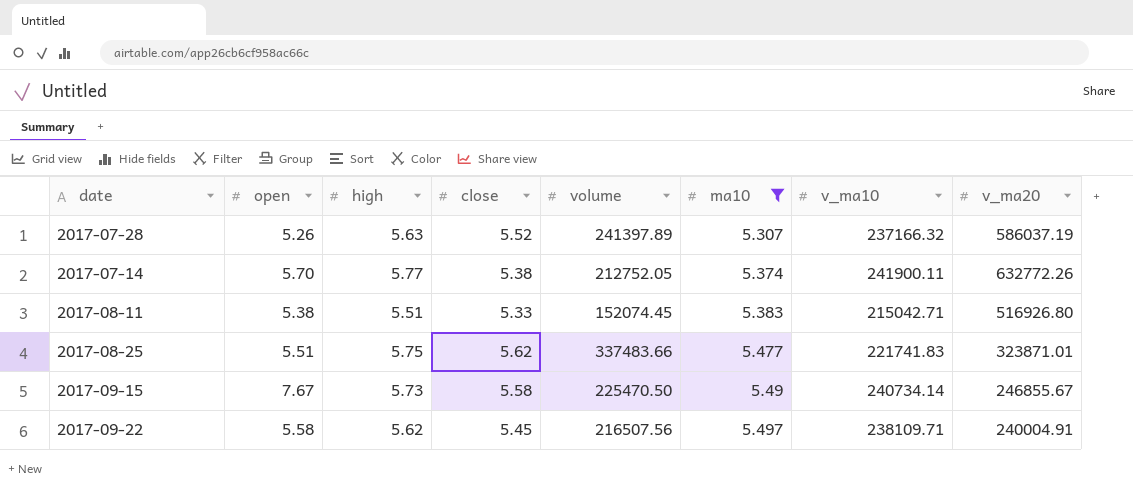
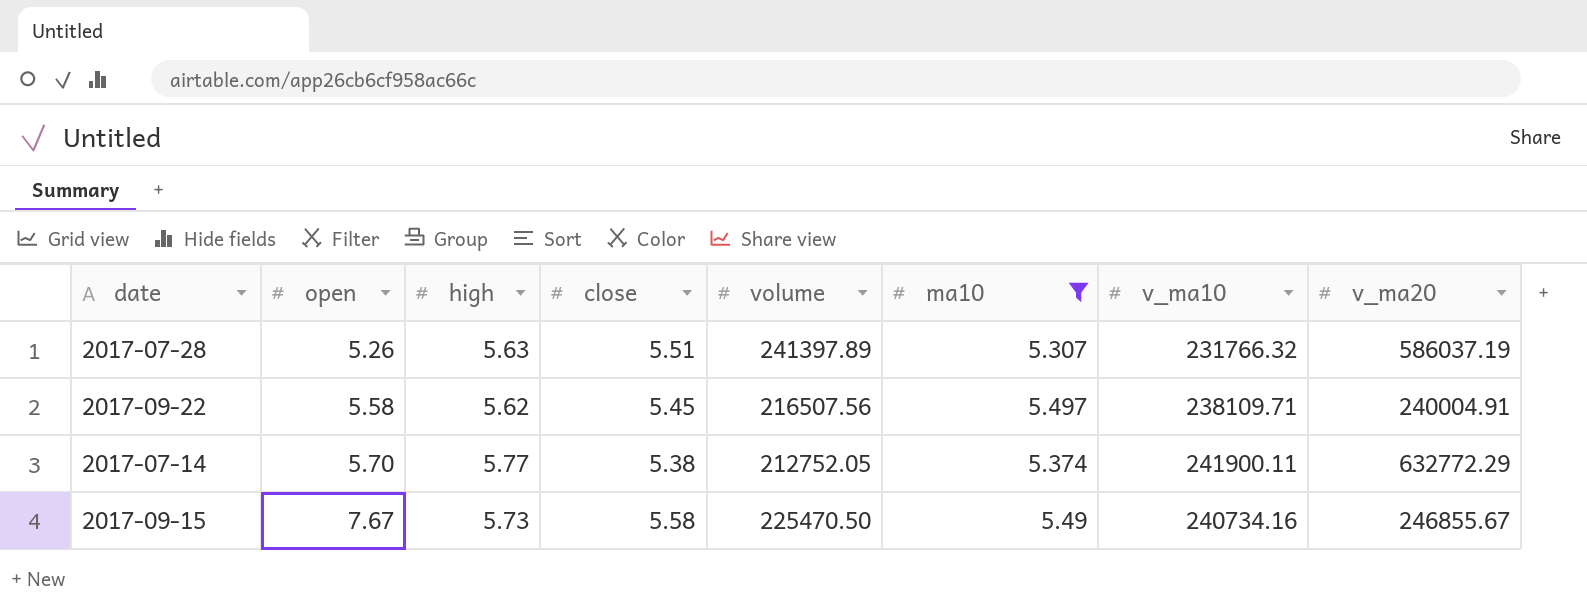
row order: ma10 ascending -> open ascending
row 2017-08-11: 5.38 | 5.51 | 5.33 | 152074.45 | 5.383 | 215042.71 | 516926.80 -> none
row 2017-08-25: 5.51 | 5.75 | 5.62 | 337483.66 | 5.477 | 221741.83 | 323871.01 -> none
2017-07-28 | close: 5.52 -> 5.51
2017-07-28 | v_ma10: 237166.32 -> 231766.32
2017-07-14 | v_ma20: 632772.26 -> 632772.29
2017-09-15 | v_ma10: 240734.14 -> 240734.16

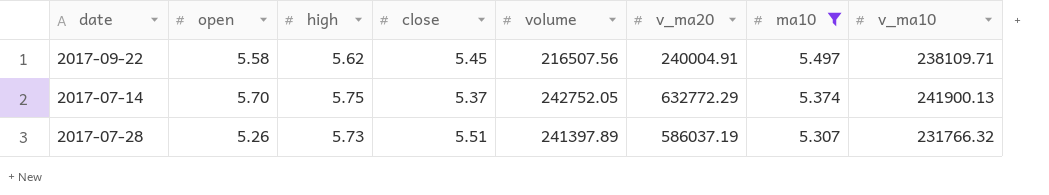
row order: open ascending -> ma10 descending
column v_ma20 | position: 8 -> 6
row 2017-09-15: 7.67 | 5.73 | 5.58 | 225470.50 | 5.49 | 240734.16 | 246855.67 -> none
2017-07-14 | high: 5.77 -> 5.75
2017-07-14 | close: 5.38 -> 5.37
2017-07-14 | volume: 212752.05 -> 242752.05
2017-07-14 | v_ma10: 241900.11 -> 241900.13
2017-07-28 | high: 5.63 -> 5.73

